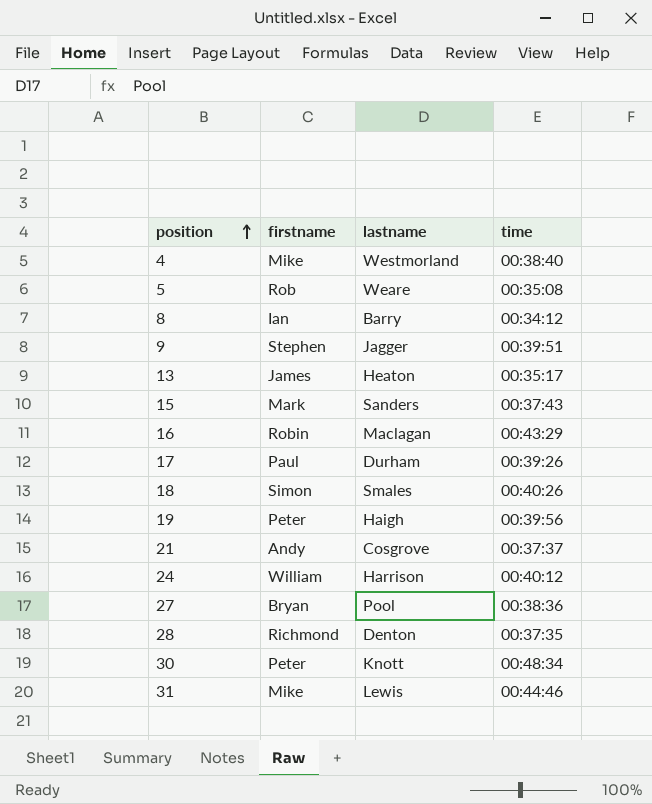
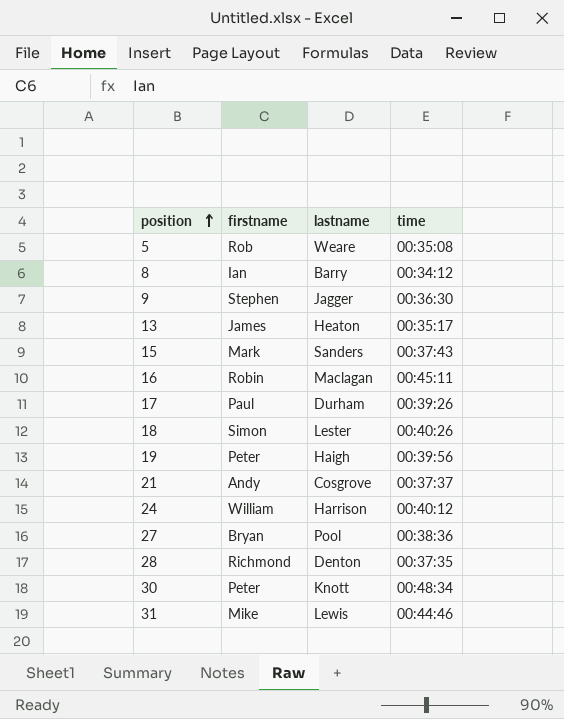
row 4: Mike | Westmorland | 00:38:40 -> none
9 | time: 00:39:51 -> 00:36:30
16 | time: 00:43:29 -> 00:45:11
18 | lastname: Smales -> Lester

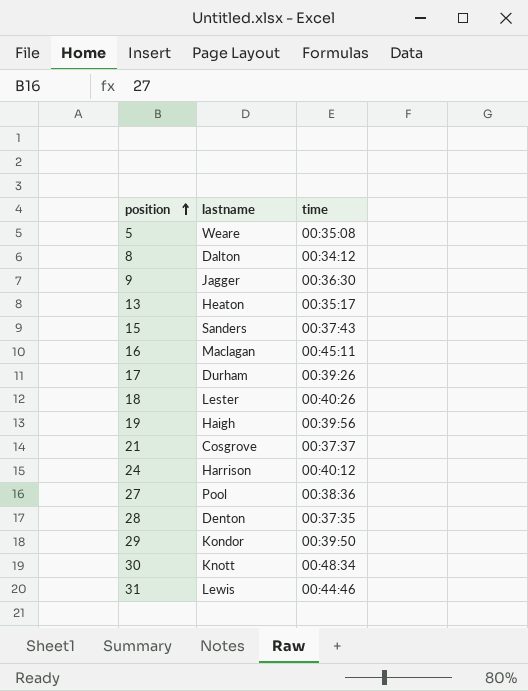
column firstname | position: 2 -> none
8 | lastname: Barry -> Dalton
row 29: none -> Kondor | 00:39:50

